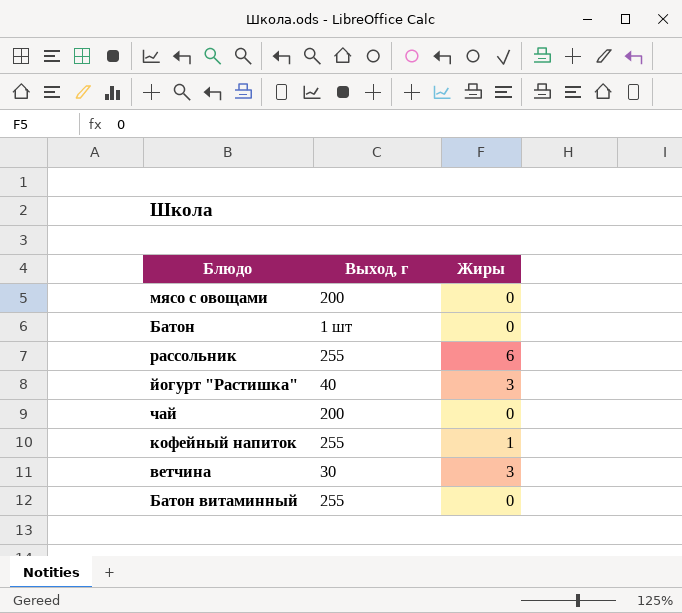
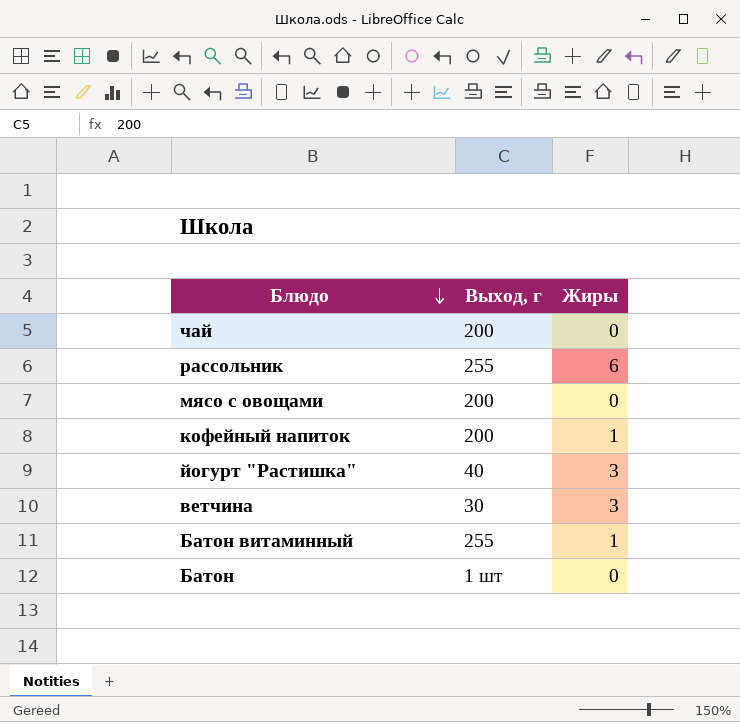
row order: none -> Блюдо descending
кофейный напиток | Выход, г: 255 -> 200
Батон витаминный | Жиры: 0 -> 1

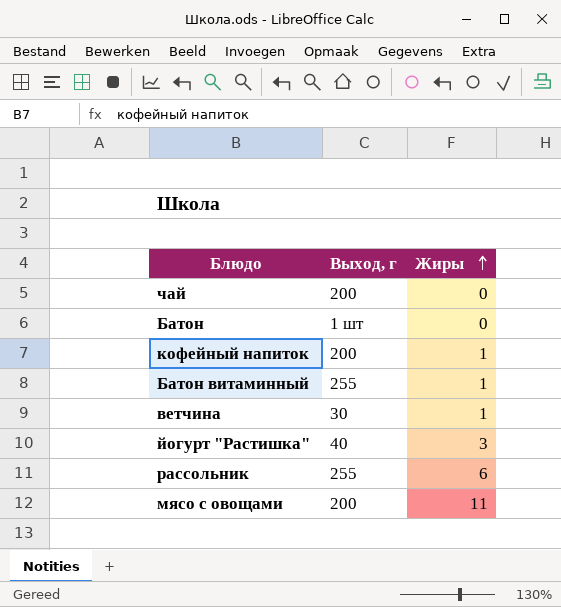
row order: Блюдо descending -> Жиры ascending
ветчина | Жиры: 3 -> 1
мясо с овощами | Жиры: 0 -> 11

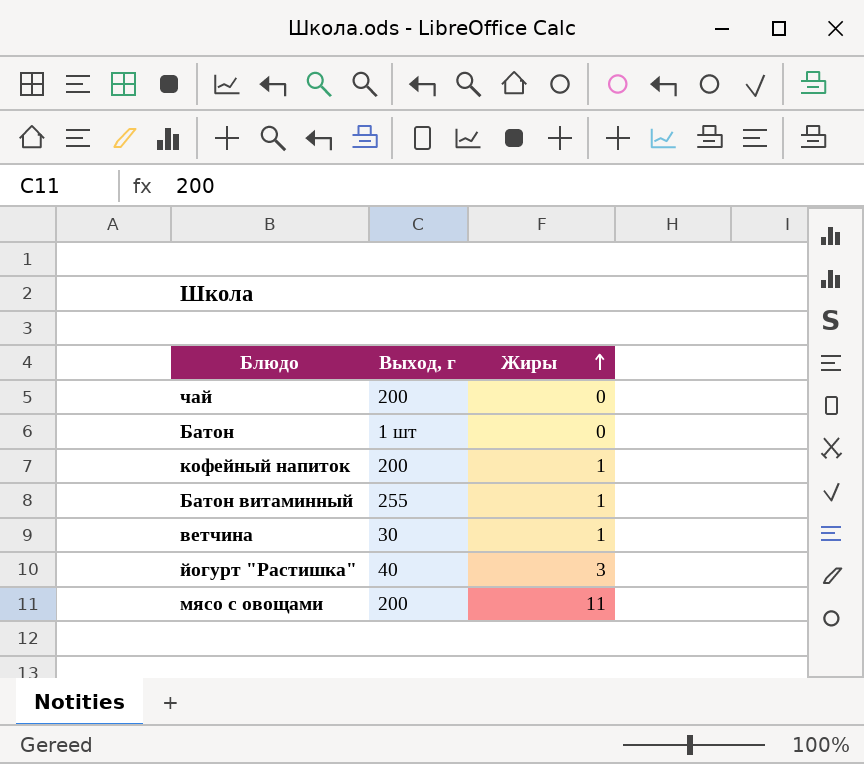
row рассольник: 255 | 6 -> none

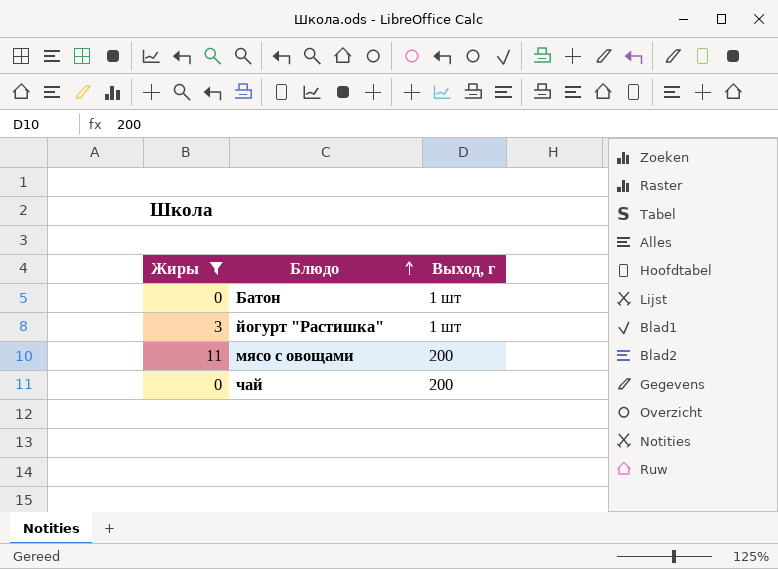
filter: none -> Жиры != 1
row order: Жиры ascending -> Блюдо ascending
column Жиры | position: 3 -> 1
йогурт "Растишка" | Выход, г: 40 -> 1 шт

